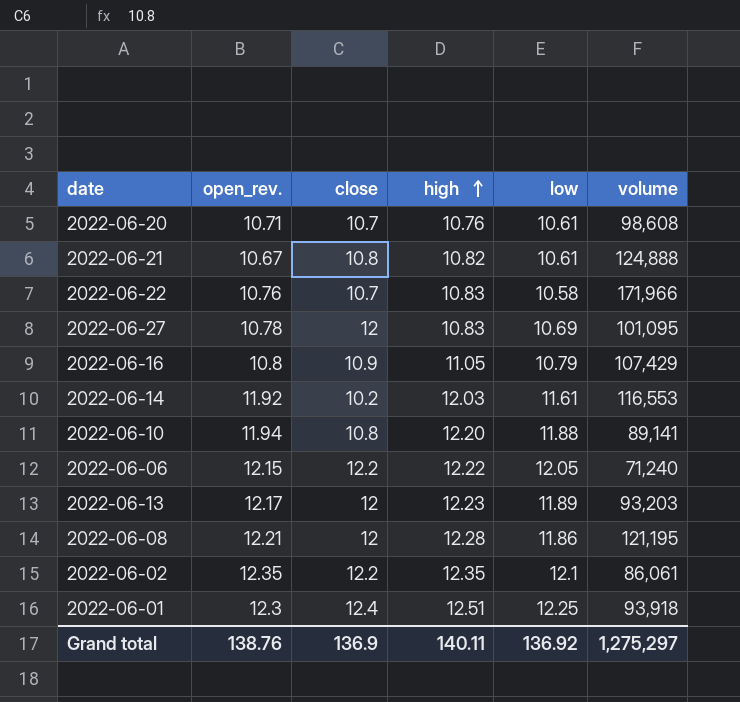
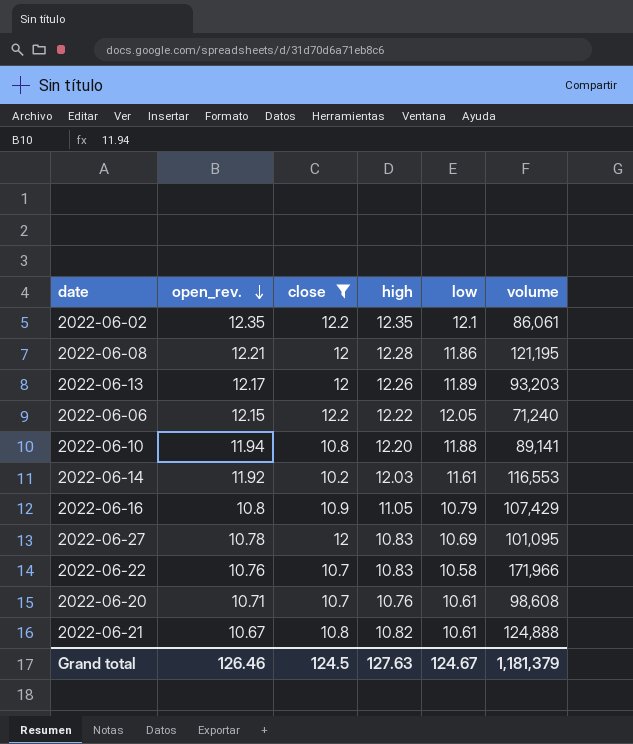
filter: none -> close != 12.4
row order: high ascending -> open_rev. descending
2022-06-13 | high: 12.23 -> 12.26
Grand total | open_rev.: 138.76 -> 126.46
Grand total | close: 136.9 -> 124.5
Grand total | high: 140.11 -> 127.63
Grand total | low: 136.92 -> 124.67
Grand total | volume: 1,275,297 -> 1,181,379

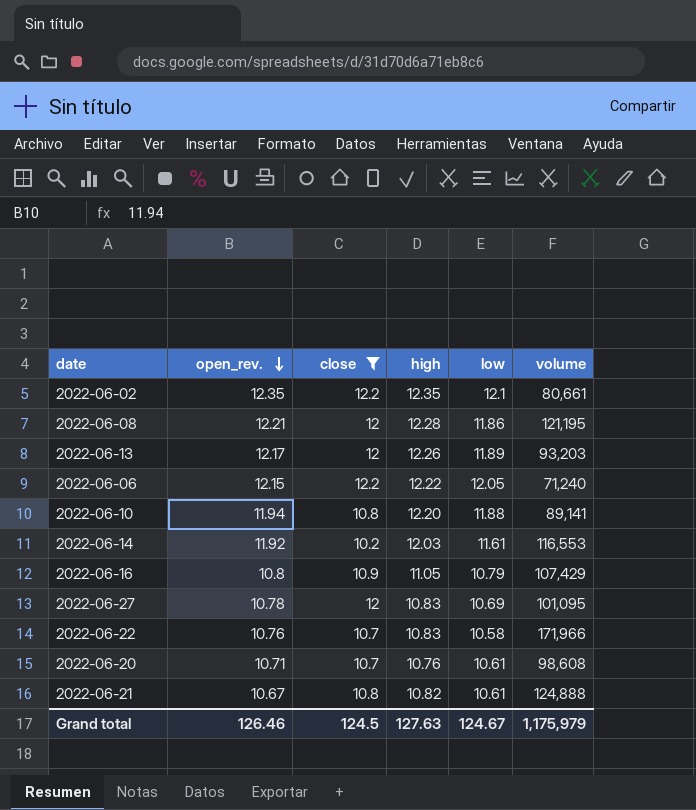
2022-06-02 | volume: 86,061 -> 80,661
Grand total | volume: 1,181,379 -> 1,175,979

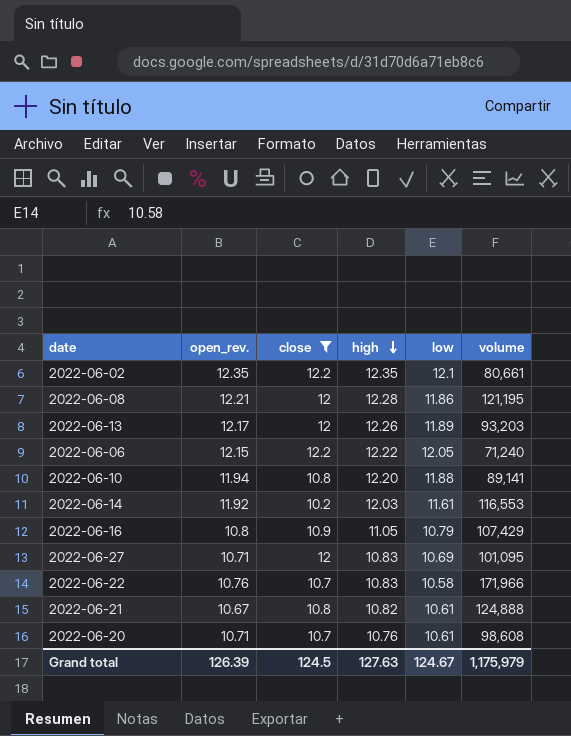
row order: open_rev. descending -> high descending
2022-06-27 | open_rev.: 10.78 -> 10.71
Grand total | open_rev.: 126.46 -> 126.39

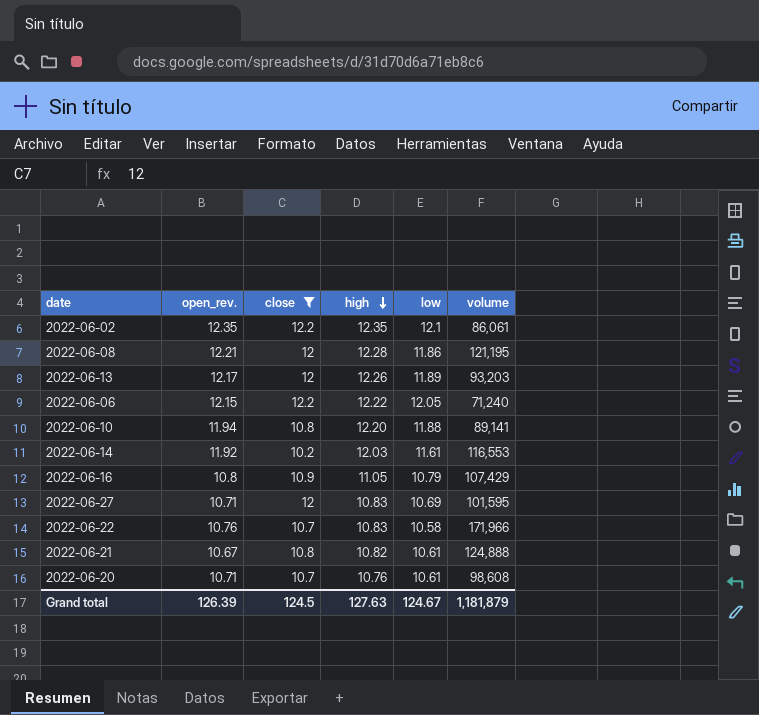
2022-06-02 | volume: 80,661 -> 86,061
2022-06-27 | volume: 101,095 -> 101,595
Grand total | volume: 1,175,979 -> 1,181,879

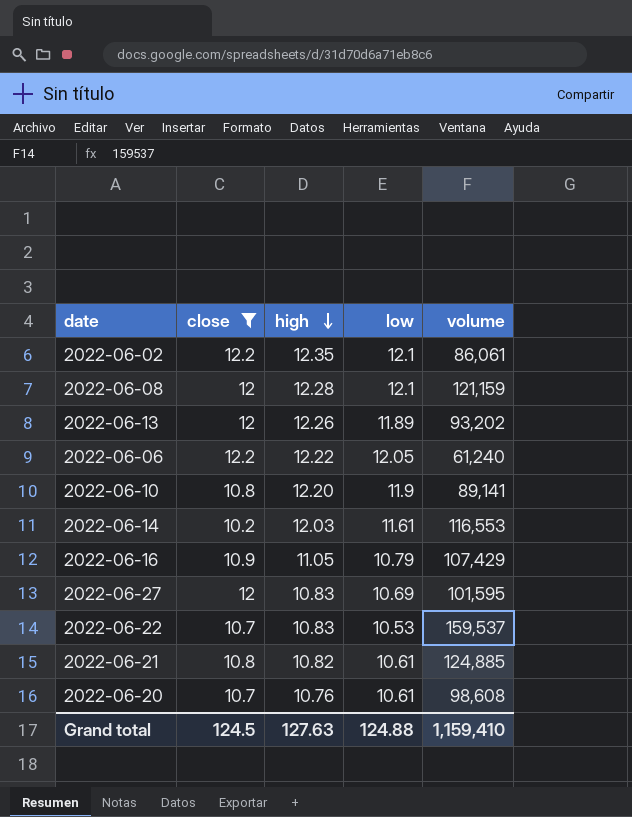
column open_rev. | position: 2 -> none
2022-06-08 | low: 11.86 -> 12.1
2022-06-08 | volume: 121,195 -> 121,159
2022-06-13 | volume: 93,203 -> 93,202
2022-06-06 | volume: 71,240 -> 61,240
2022-06-10 | low: 11.88 -> 11.9
2022-06-22 | low: 10.58 -> 10.53
2022-06-22 | volume: 171,966 -> 159,537
2022-06-21 | volume: 124,888 -> 124,885
Grand total | low: 124.67 -> 124.88
Grand total | volume: 1,181,879 -> 1,159,410

